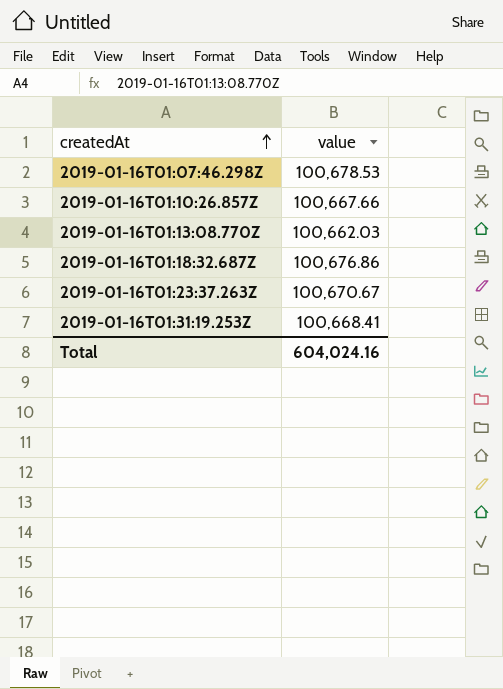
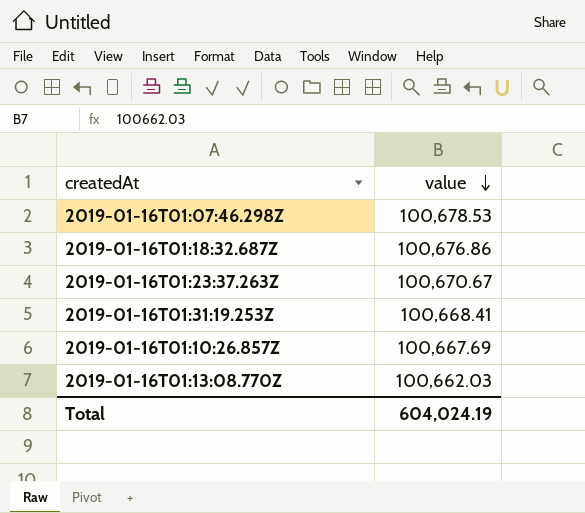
row order: createdAt ascending -> value descending
2019-01-16T01:10:26.857Z | value: 100,667.66 -> 100,667.69
Total | value: 604,024.16 -> 604,024.19

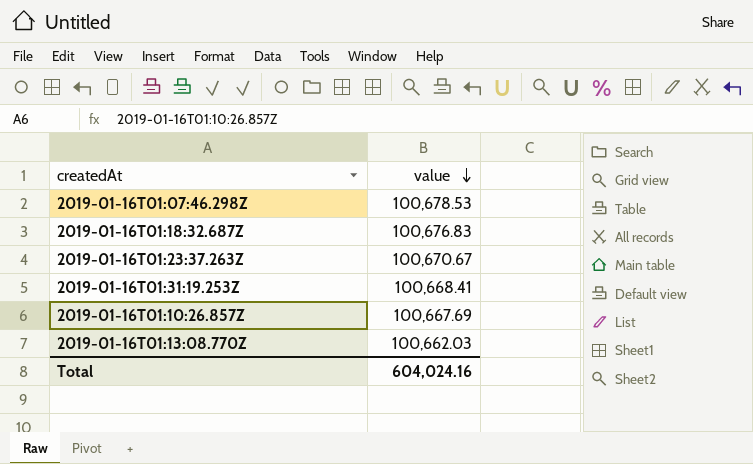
2019-01-16T01:18:32.687Z | value: 100,676.86 -> 100,676.83
Total | value: 604,024.19 -> 604,024.16

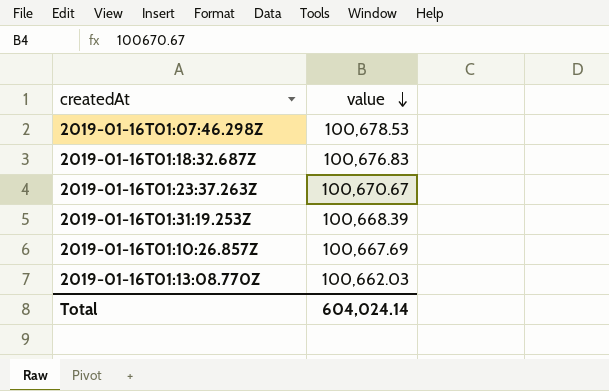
2019-01-16T01:31:19.253Z | value: 100,668.41 -> 100,668.39
Total | value: 604,024.16 -> 604,024.14

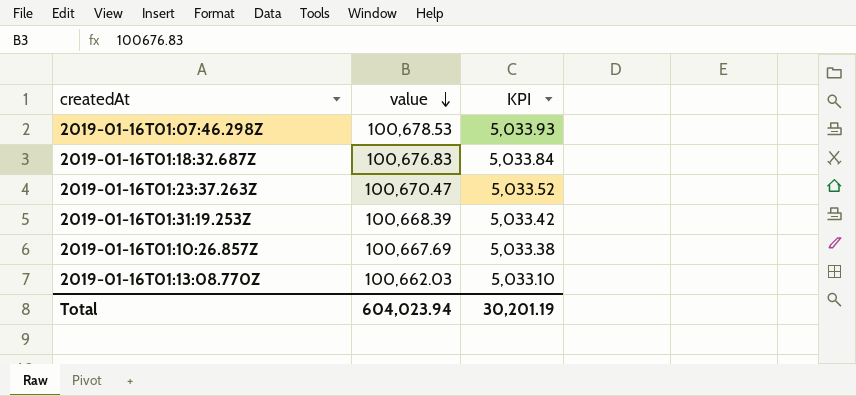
column KPI | formula: none -> [value] * 0.05
2019-01-16T01:23:37.263Z | value: 100,670.67 -> 100,670.47
Total | value: 604,024.14 -> 604,023.94

